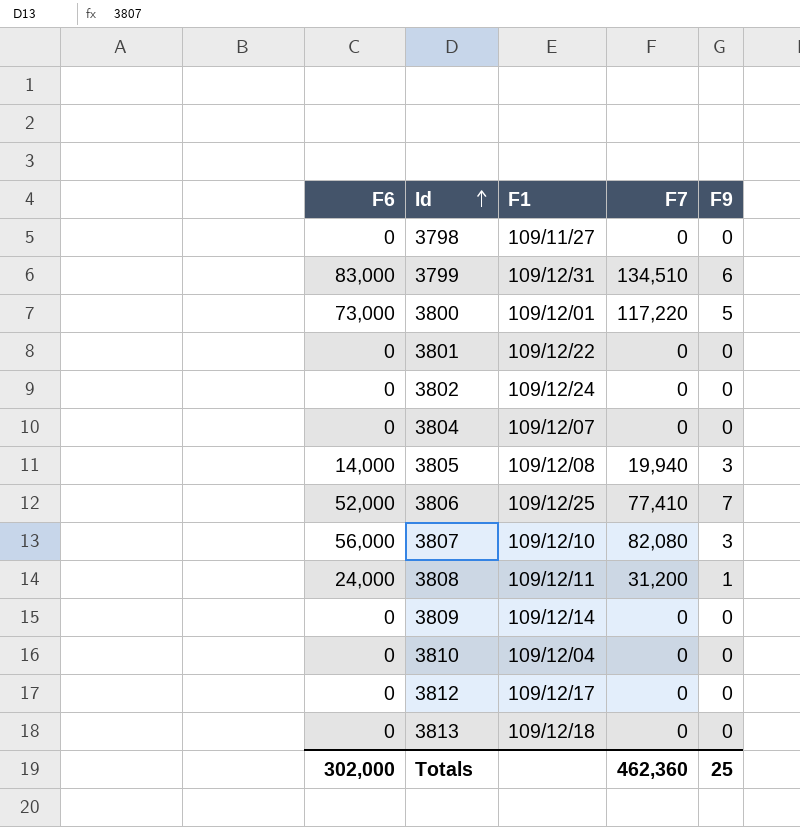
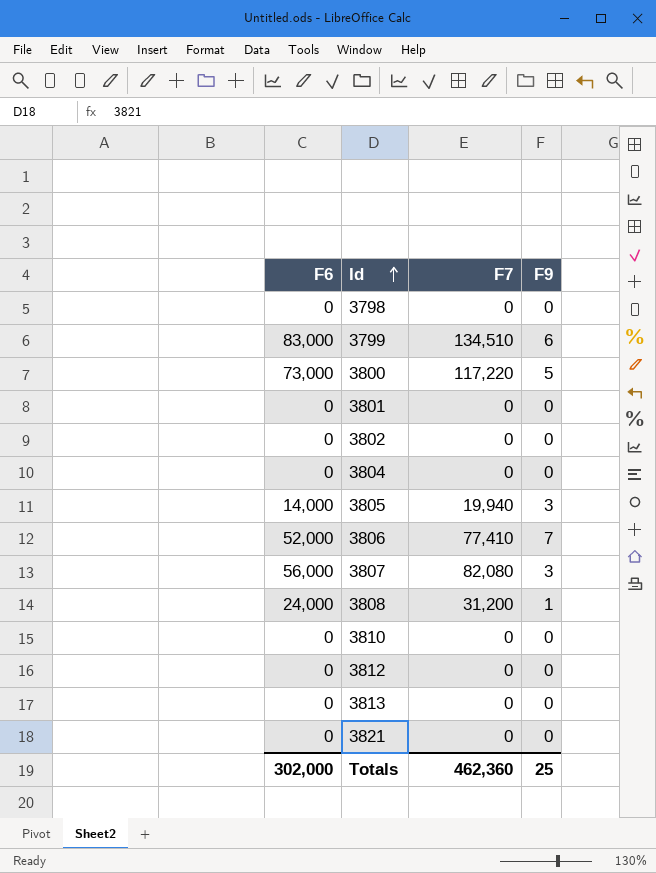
column F1 | position: 3 -> none
row 3809: 0 | 109/12/14 | 0 | 0 -> none
row 3821: none -> 0 | 0 | 0

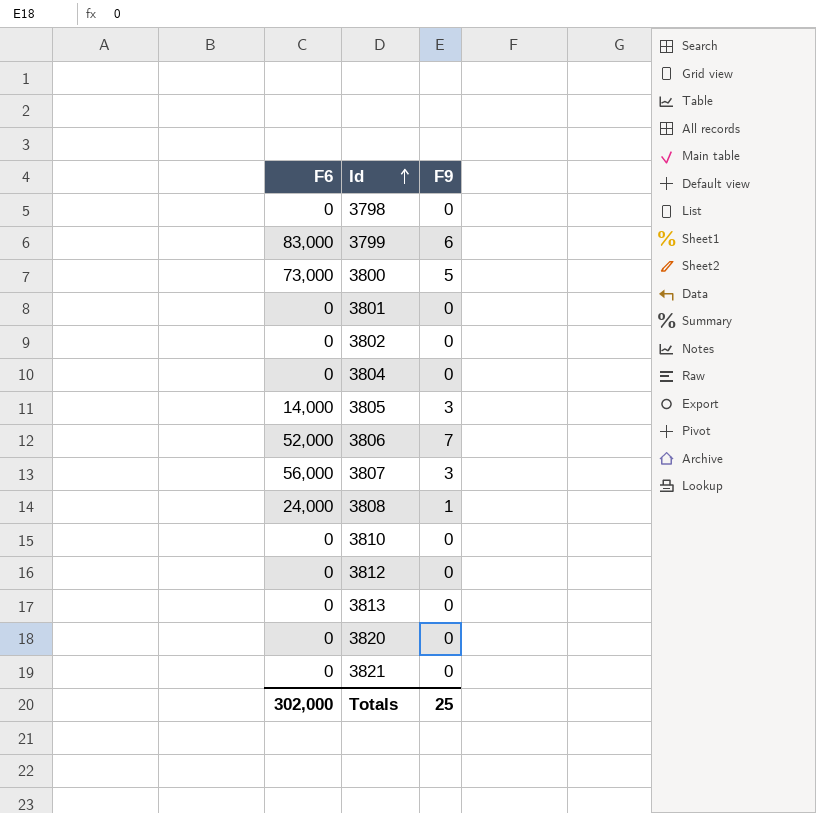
column F7 | position: 3 -> none
row 3820: none -> 0 | 0

